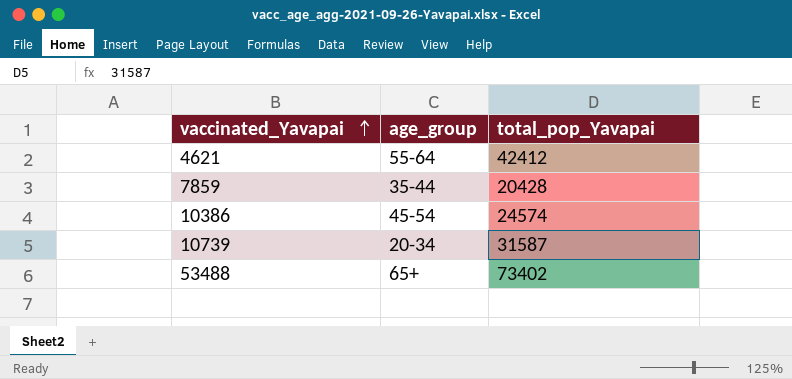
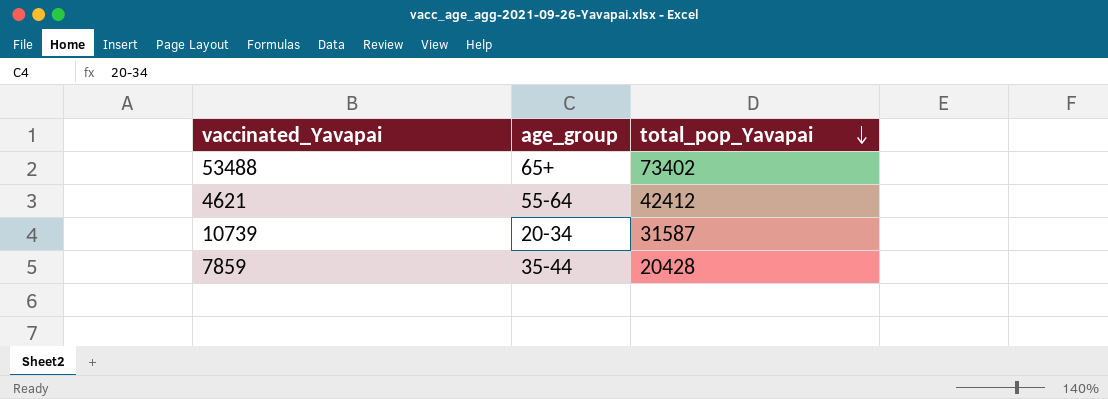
row order: vaccinated_Yavapai ascending -> total_pop_Yavapai descending
row 10386: 45-54 | 24574 -> none

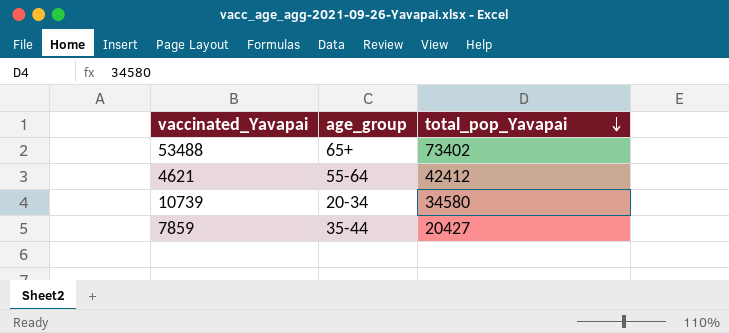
10739 | total_pop_Yavapai: 31587 -> 34580
7859 | total_pop_Yavapai: 20428 -> 20427

